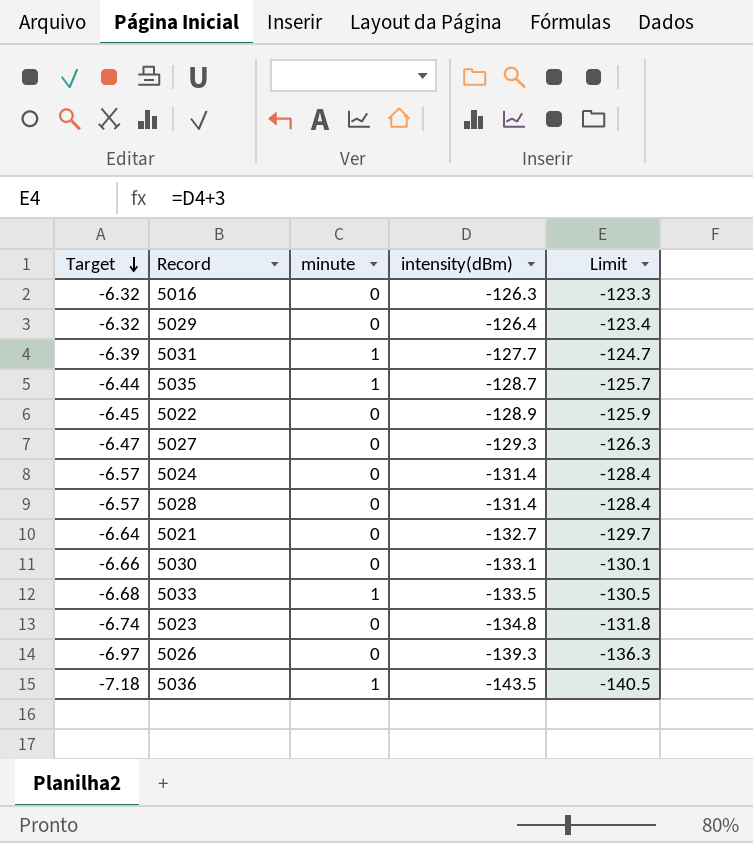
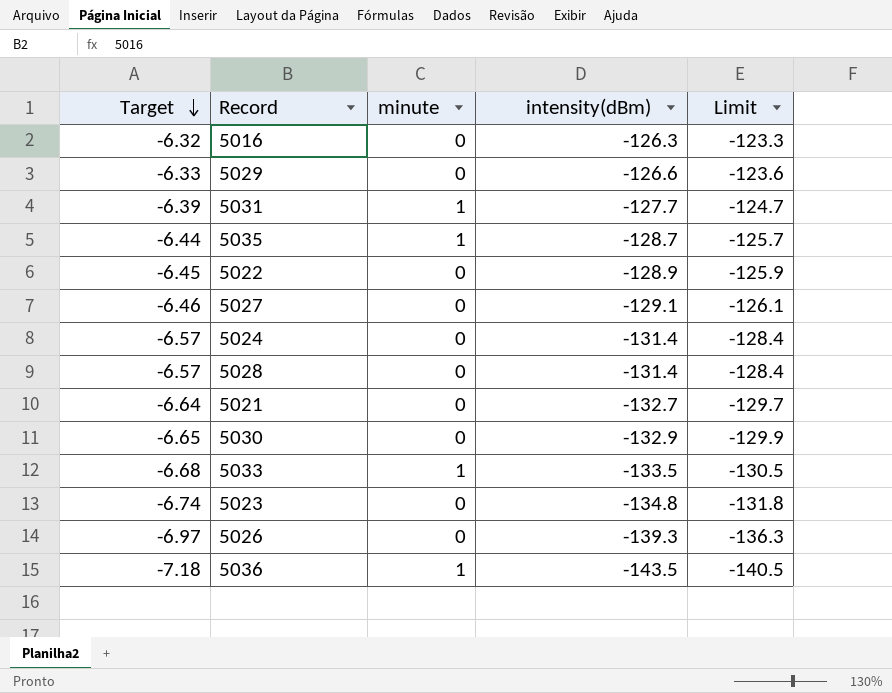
5029 | Target: -6.32 -> -6.33
5029 | intensity(dBm): -126.4 -> -126.6
5029 | Limit: -123.4 -> -123.6
5027 | Target: -6.47 -> -6.46
5027 | intensity(dBm): -129.3 -> -129.1
5027 | Limit: -126.3 -> -126.1
5030 | Target: -6.66 -> -6.65
5030 | intensity(dBm): -133.1 -> -132.9
5030 | Limit: -130.1 -> -129.9

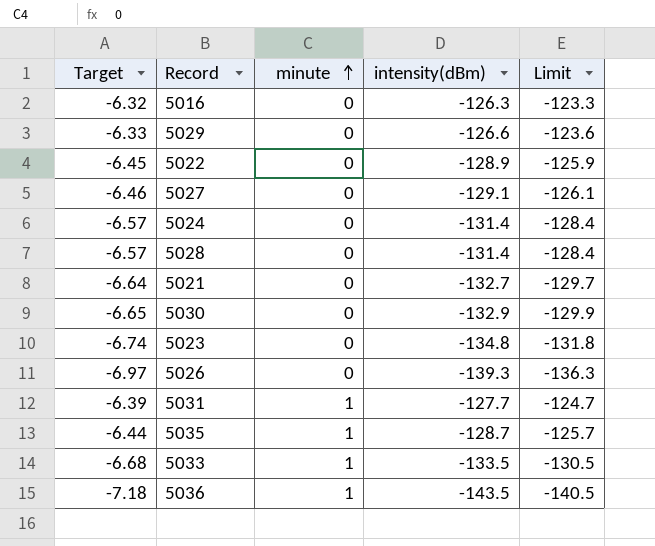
row order: Target descending -> minute ascending

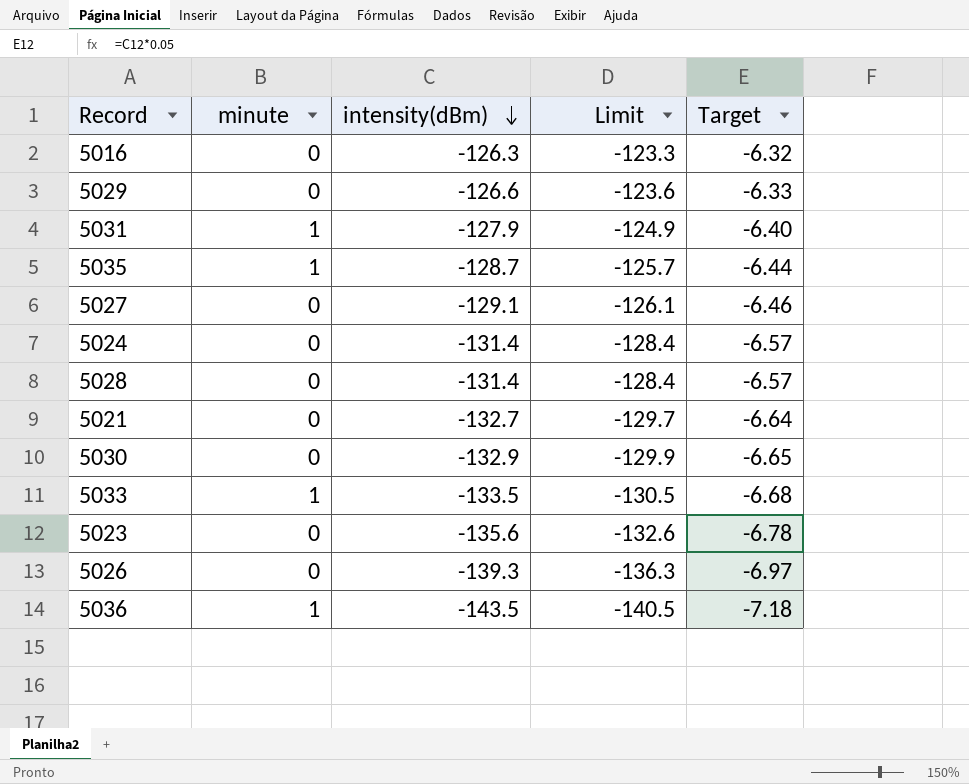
row order: minute ascending -> intensity(dBm) descending
column Target | position: 1 -> 5
row 5022: -6.45 | 0 | -128.9 | -125.9 -> none
5031 | intensity(dBm): -127.7 -> -127.9
5031 | Limit: -124.7 -> -124.9
5031 | Target: -6.39 -> -6.40
5023 | intensity(dBm): -134.8 -> -135.6
5023 | Limit: -131.8 -> -132.6
5023 | Target: -6.74 -> -6.78

